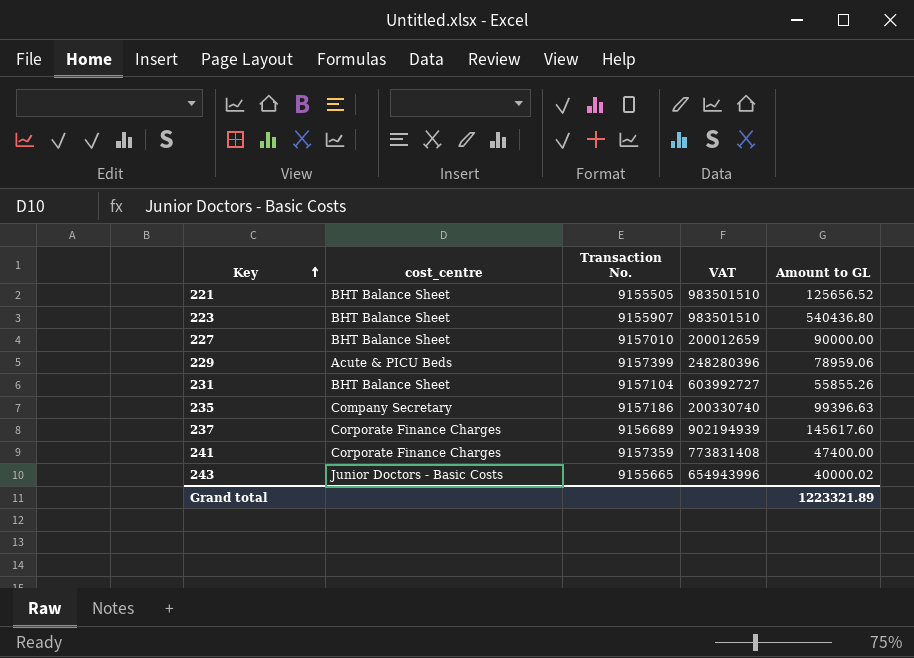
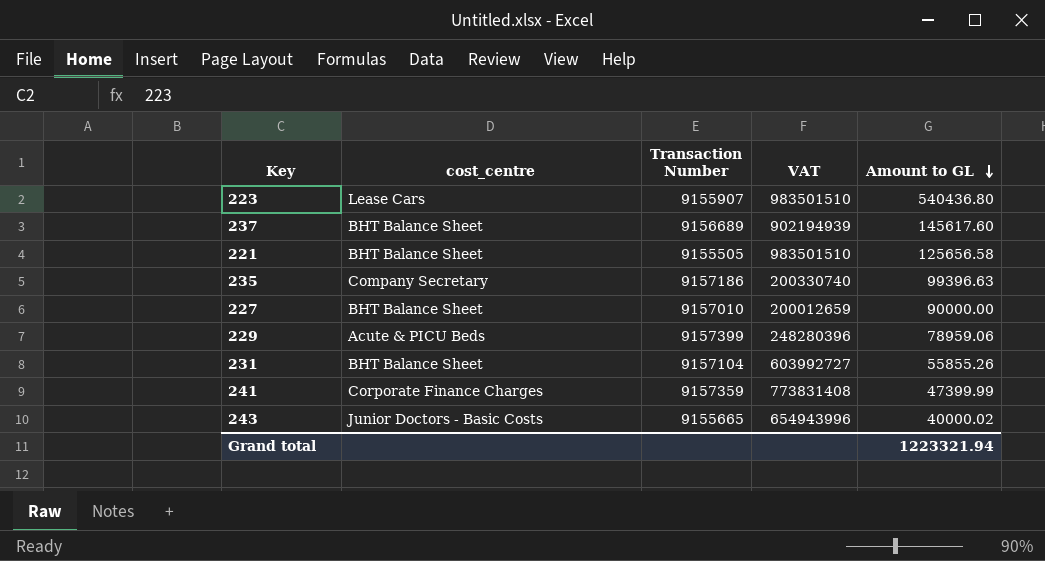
row order: Key ascending -> Amount to GL descending
column name: Transaction No. -> Transaction Number
223 | cost_centre: BHT Balance Sheet -> Lease Cars
237 | cost_centre: Corporate Finance Charges -> BHT Balance Sheet
221 | Amount to GL: 125656.52 -> 125656.58
241 | Amount to GL: 47400.00 -> 47399.99
Grand total | Amount to GL: 1223321.89 -> 1223321.94

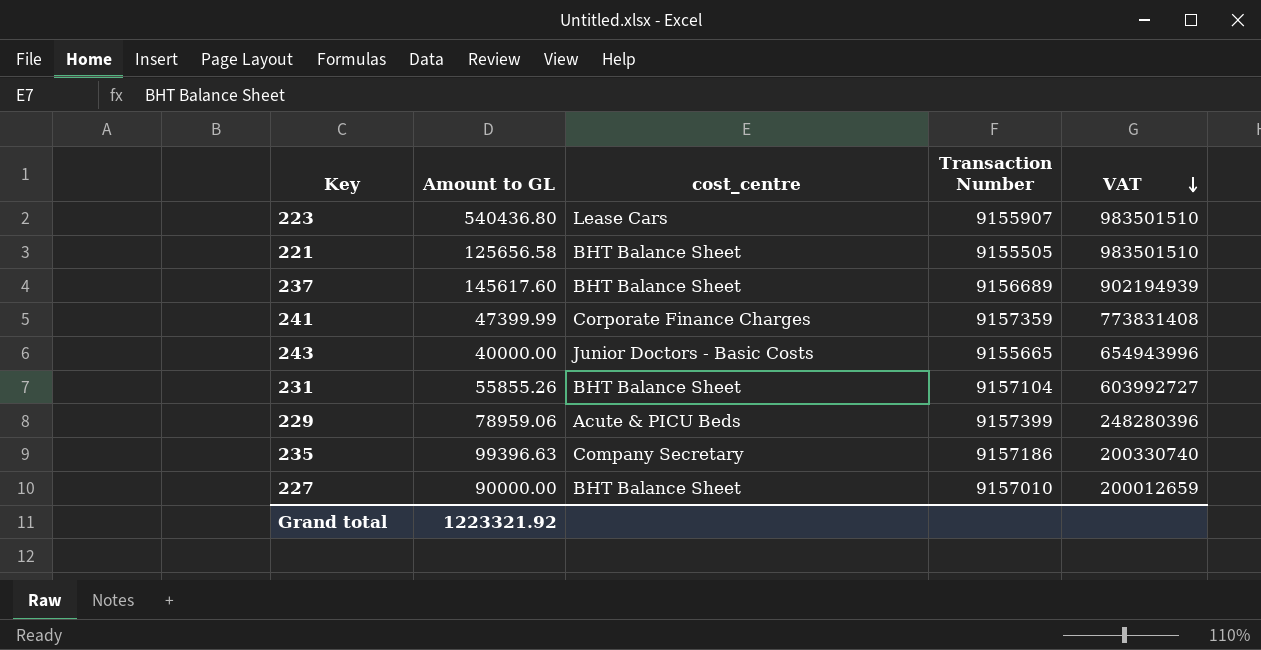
row order: Amount to GL descending -> VAT descending
column Amount to GL | position: 5 -> 2
243 | Amount to GL: 40000.02 -> 40000.00
Grand total | Amount to GL: 1223321.94 -> 1223321.92

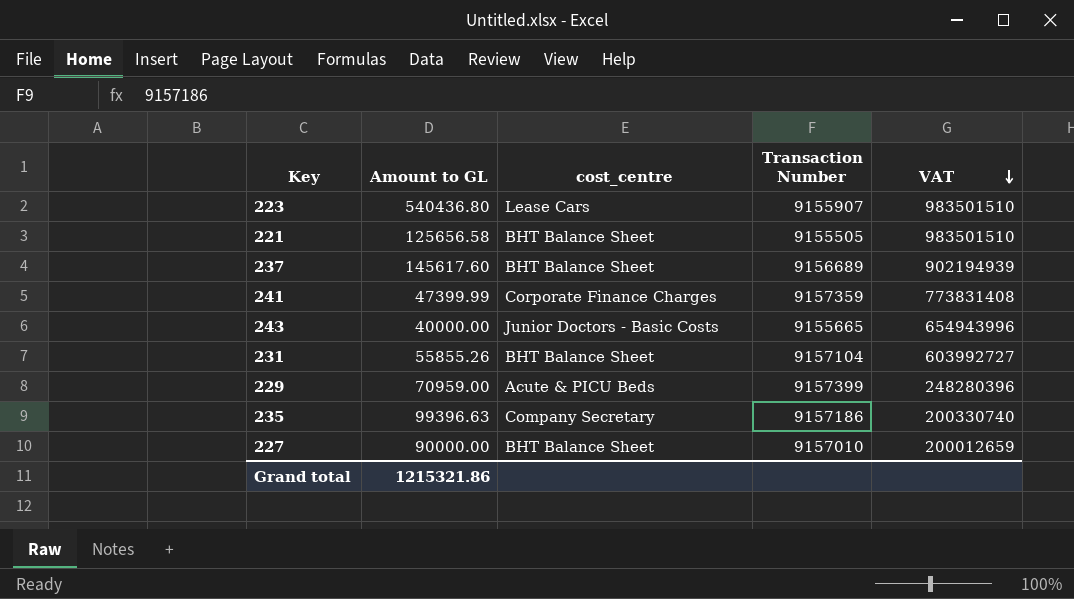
229 | Amount to GL: 78959.06 -> 70959.00
Grand total | Amount to GL: 1223321.92 -> 1215321.86

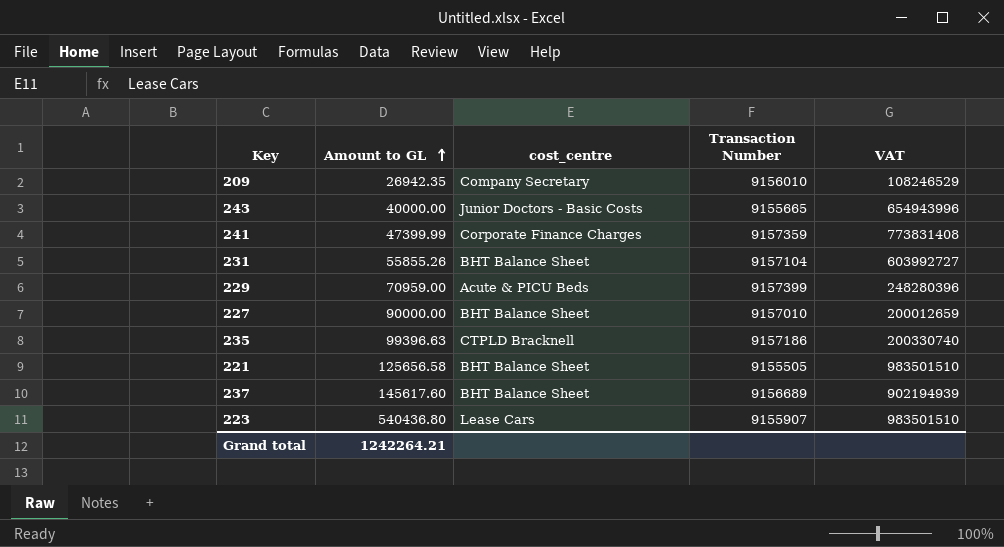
row order: VAT descending -> Amount to GL ascending
row 209: none -> 26942.35 | Company Secretary | 9156010 | 108246529
235 | cost_centre: Company Secretary -> CTPLD Bracknell
Grand total | Amount to GL: 1215321.86 -> 1242264.21

